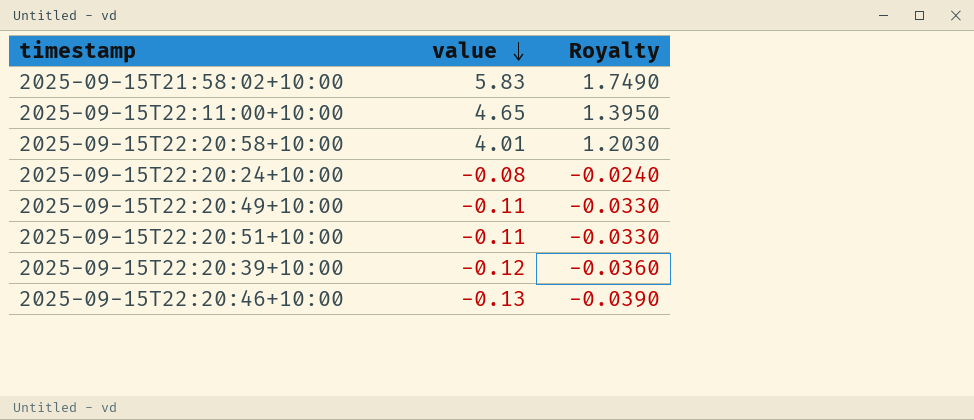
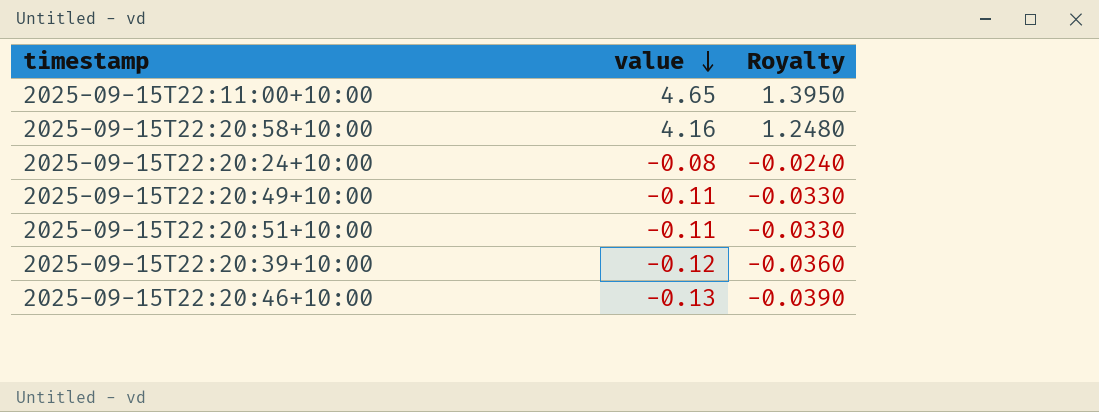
row 2025-09-15T21:58:02+10:00: 5.83 | 1.7490 -> none
2025-09-15T22:20:58+10:00 | value: 4.01 -> 4.16
2025-09-15T22:20:58+10:00 | Royalty: 1.2030 -> 1.2480

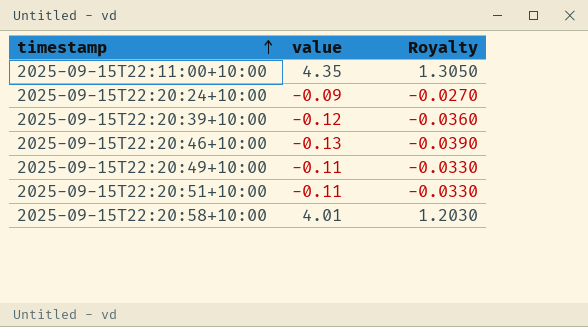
row order: value descending -> timestamp ascending
2025-09-15T22:11:00+10:00 | value: 4.65 -> 4.35
2025-09-15T22:11:00+10:00 | Royalty: 1.3950 -> 1.3050
2025-09-15T22:20:24+10:00 | value: -0.08 -> -0.09
2025-09-15T22:20:24+10:00 | Royalty: -0.0240 -> -0.0270
2025-09-15T22:20:58+10:00 | value: 4.16 -> 4.01
2025-09-15T22:20:58+10:00 | Royalty: 1.2480 -> 1.2030

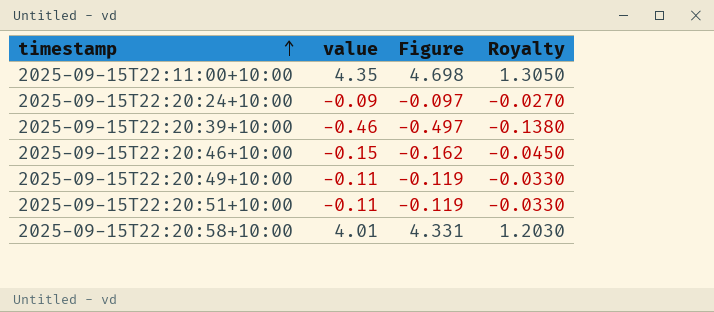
column Figure | formula: none -> [value] * 1.08
2025-09-15T22:20:39+10:00 | value: -0.12 -> -0.46
2025-09-15T22:20:39+10:00 | Royalty: -0.0360 -> -0.1380
2025-09-15T22:20:46+10:00 | value: -0.13 -> -0.15
2025-09-15T22:20:46+10:00 | Royalty: -0.0390 -> -0.0450

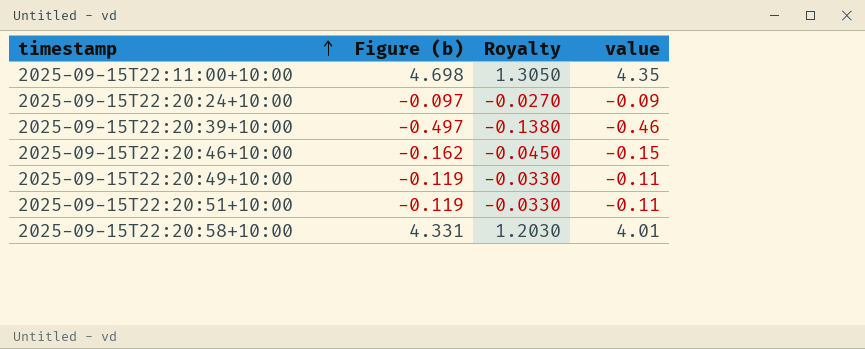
column name: Figure -> Figure (b)
column value | position: 2 -> 4

